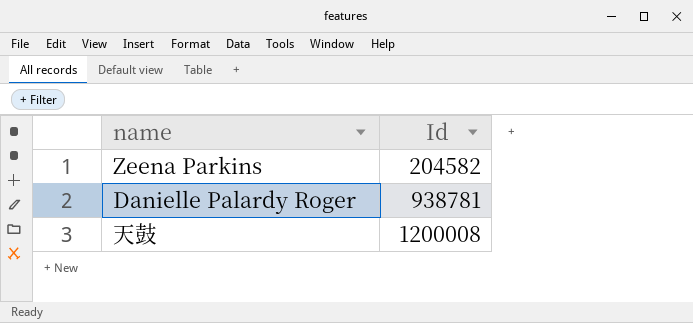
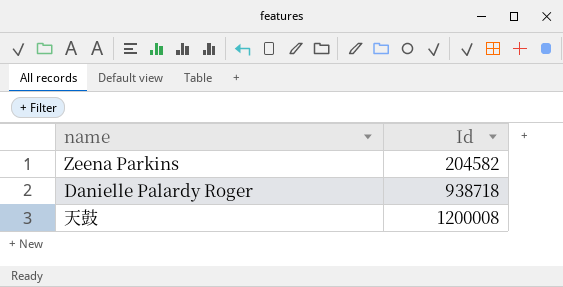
Danielle Palardy Roger | Id: 938781 -> 938718

